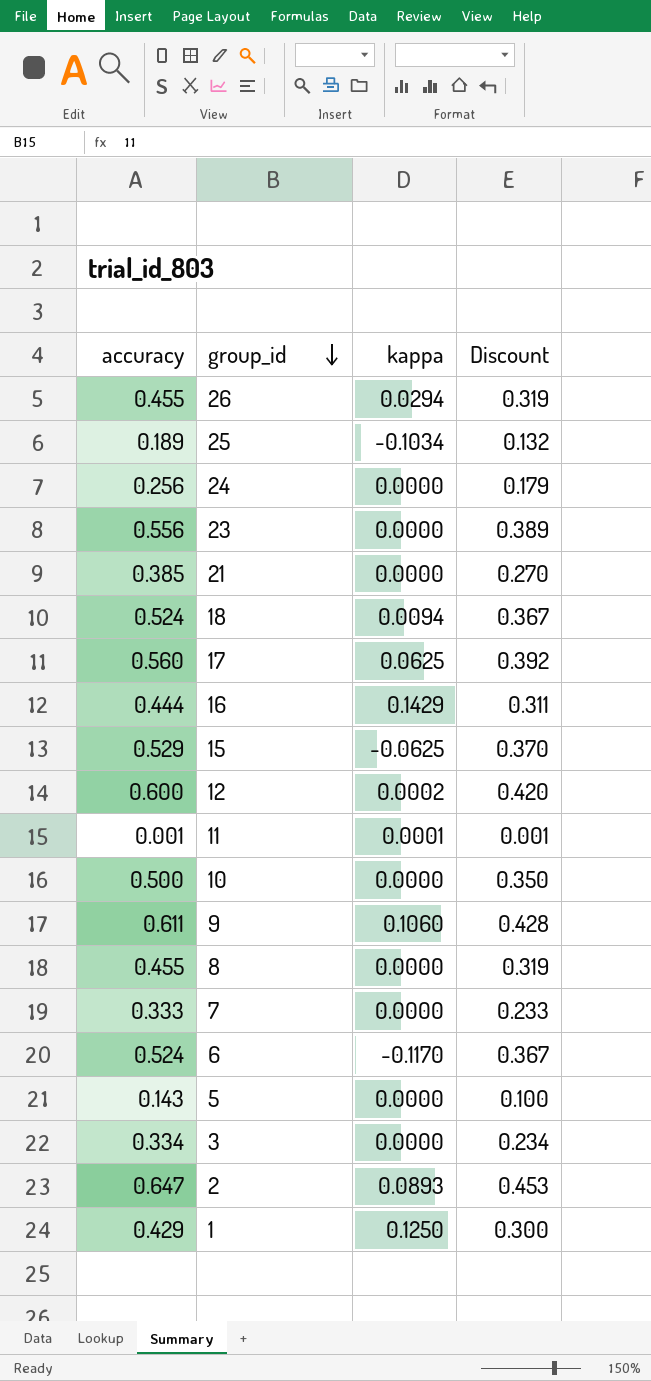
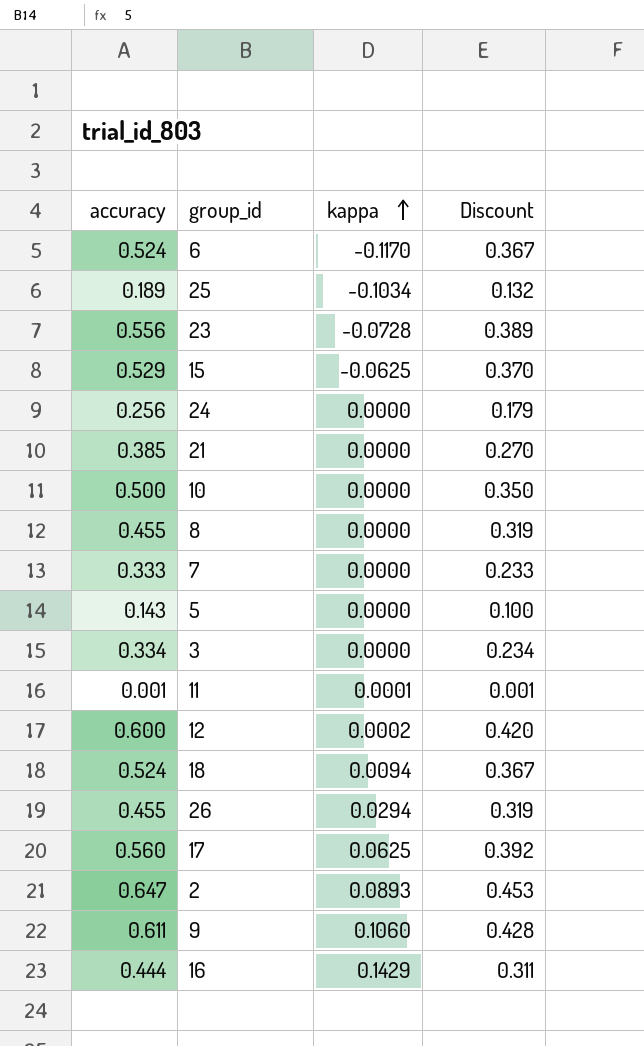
row order: group_id descending -> kappa ascending
row 1: 0.429 | 0.1250 | 0.300 -> none
23 | kappa: 0.0000 -> -0.0728

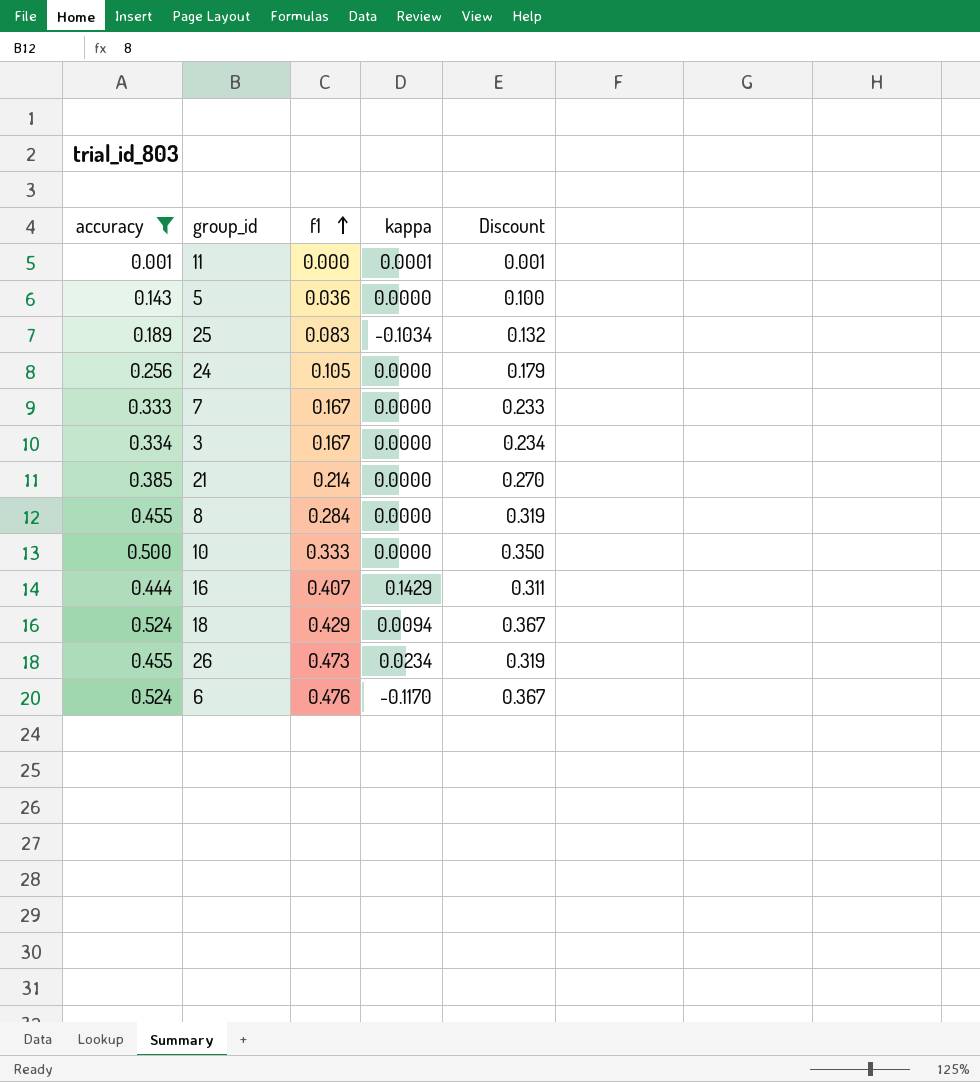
filter: none -> accuracy <= 0.524
row order: kappa ascending -> f1 ascending
column f1 | position: none -> 3
26 | kappa: 0.0294 -> 0.0234

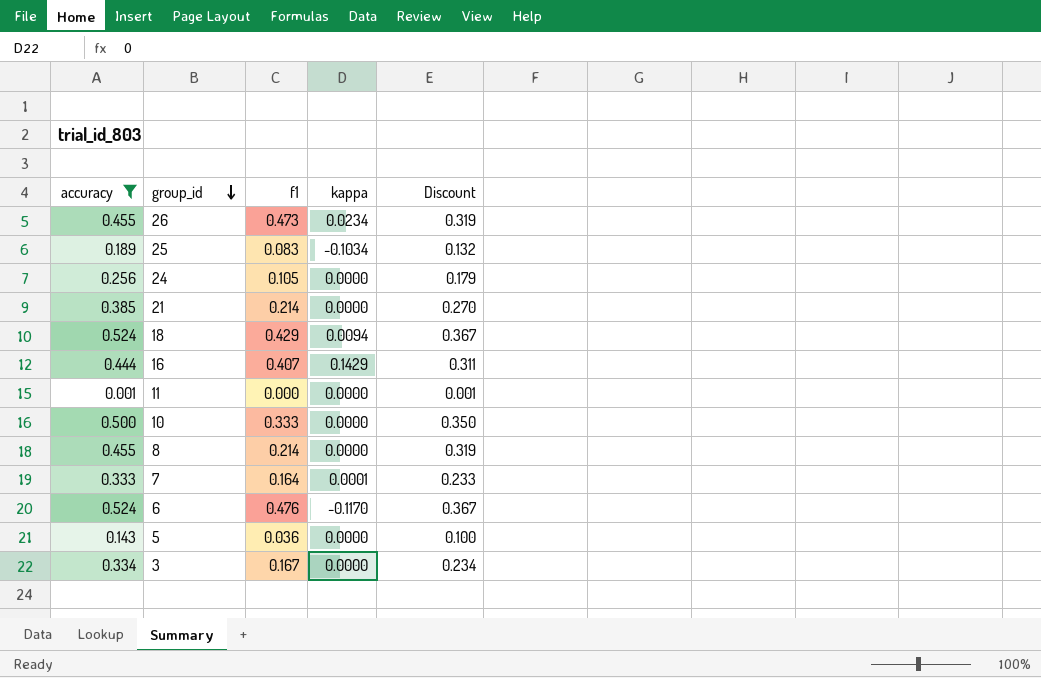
row order: f1 ascending -> group_id descending
11 | kappa: 0.0001 -> 0.0000
8 | f1: 0.284 -> 0.214
7 | f1: 0.167 -> 0.164
7 | kappa: 0.0000 -> 0.0001

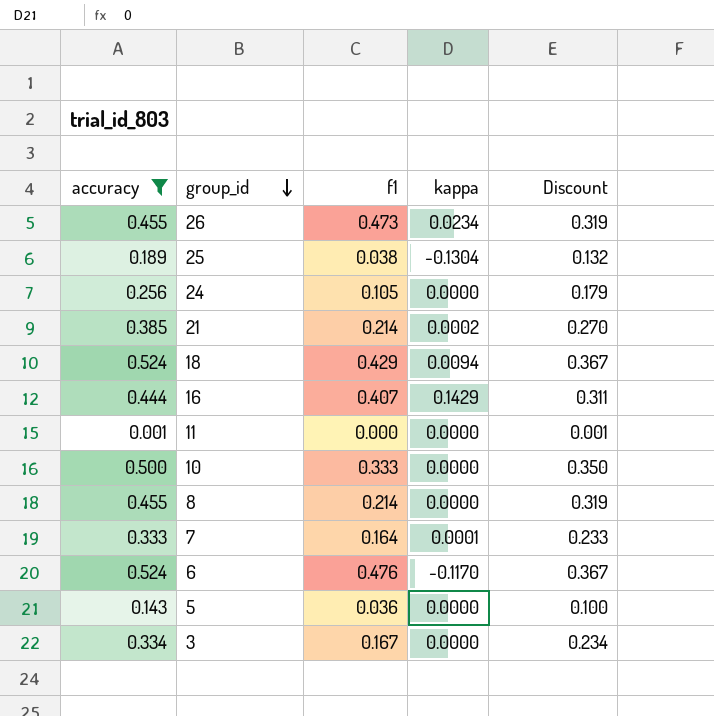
25 | f1: 0.083 -> 0.038
25 | kappa: -0.1034 -> -0.1304
21 | kappa: 0.0000 -> 0.0002

